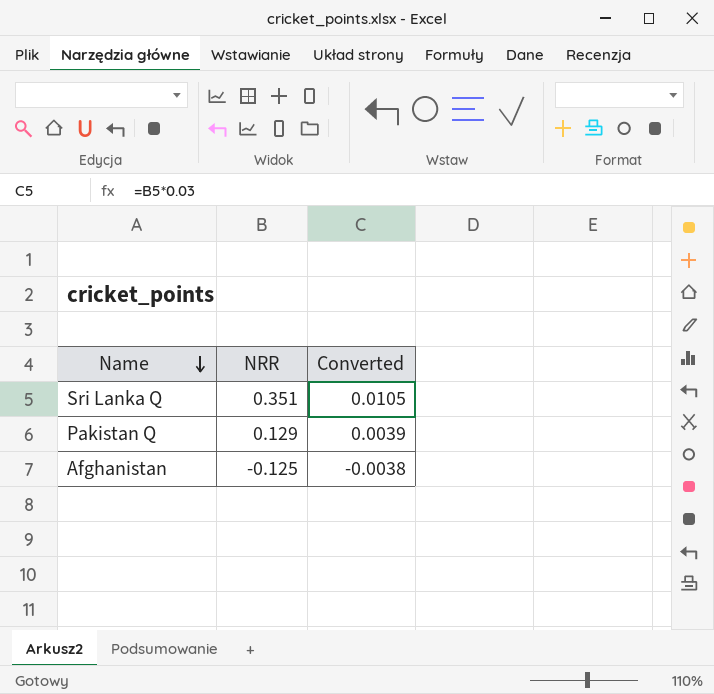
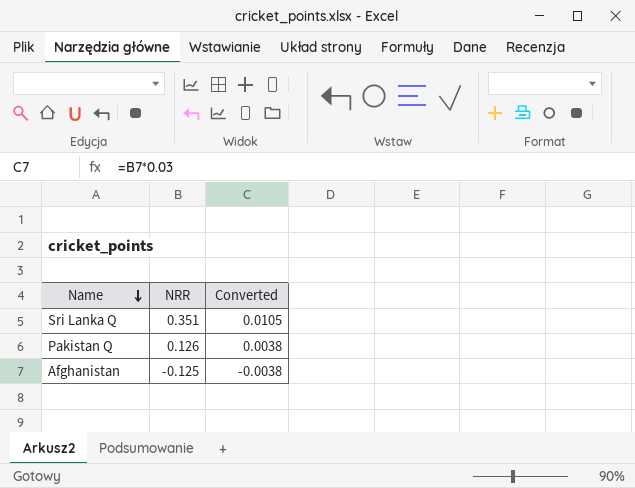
Pakistan Q | NRR: 0.129 -> 0.126
Pakistan Q | Converted: 0.0039 -> 0.0038

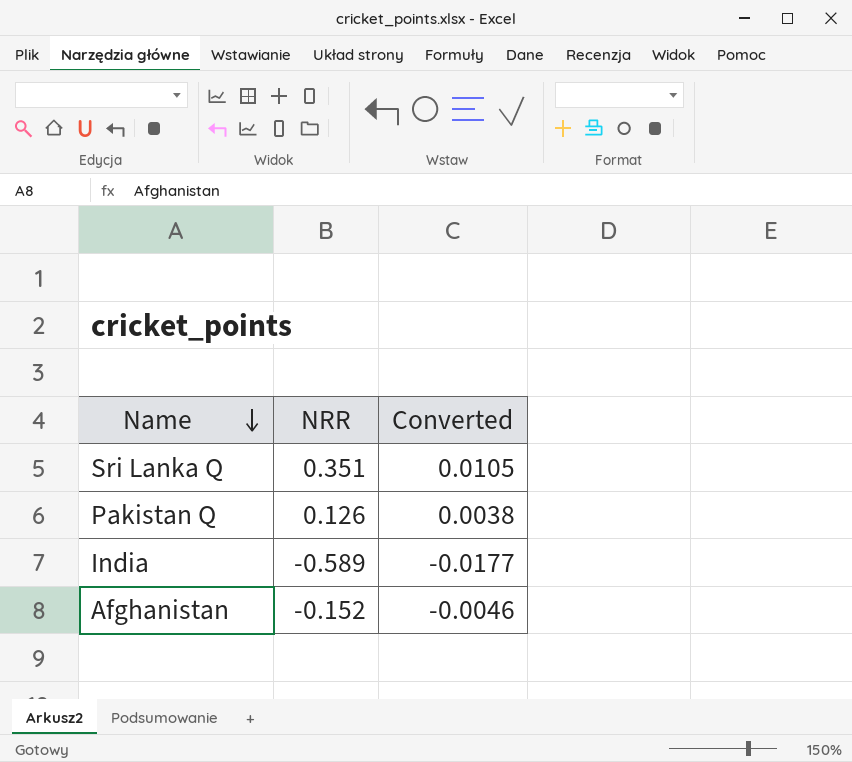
row India: none -> -0.589 | -0.0177
Afghanistan | NRR: -0.125 -> -0.152
Afghanistan | Converted: -0.0038 -> -0.0046

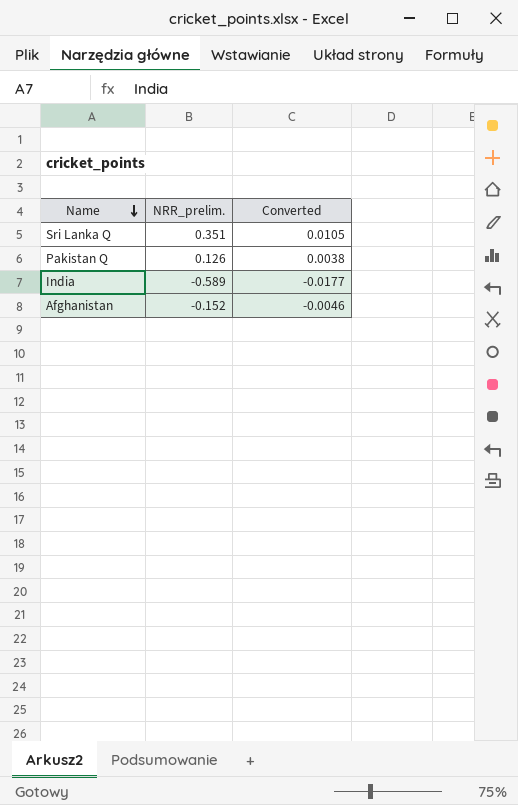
column name: NRR -> NRR_prelim.

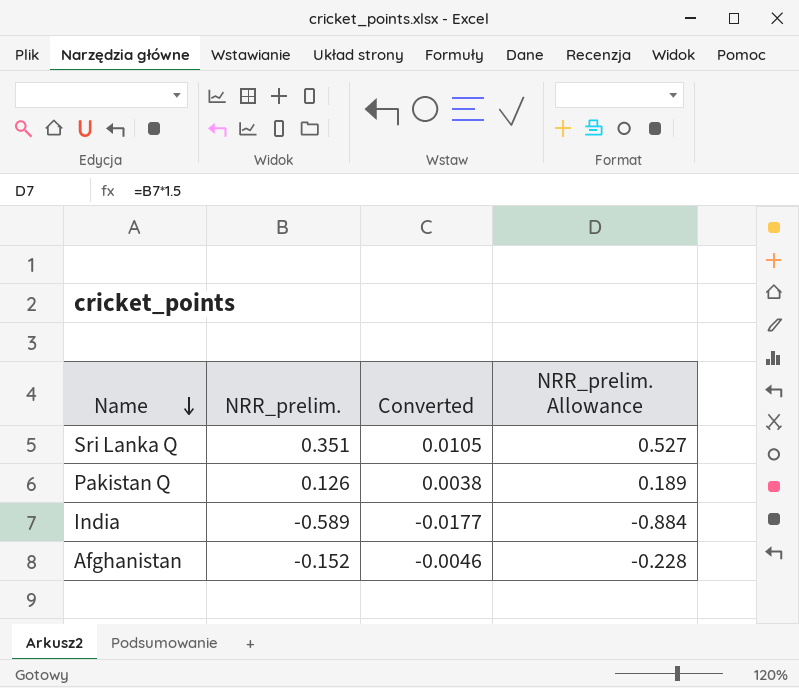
column NRR_prelim. Allowance | formula: none -> [NRR_prelim.] * 1.5

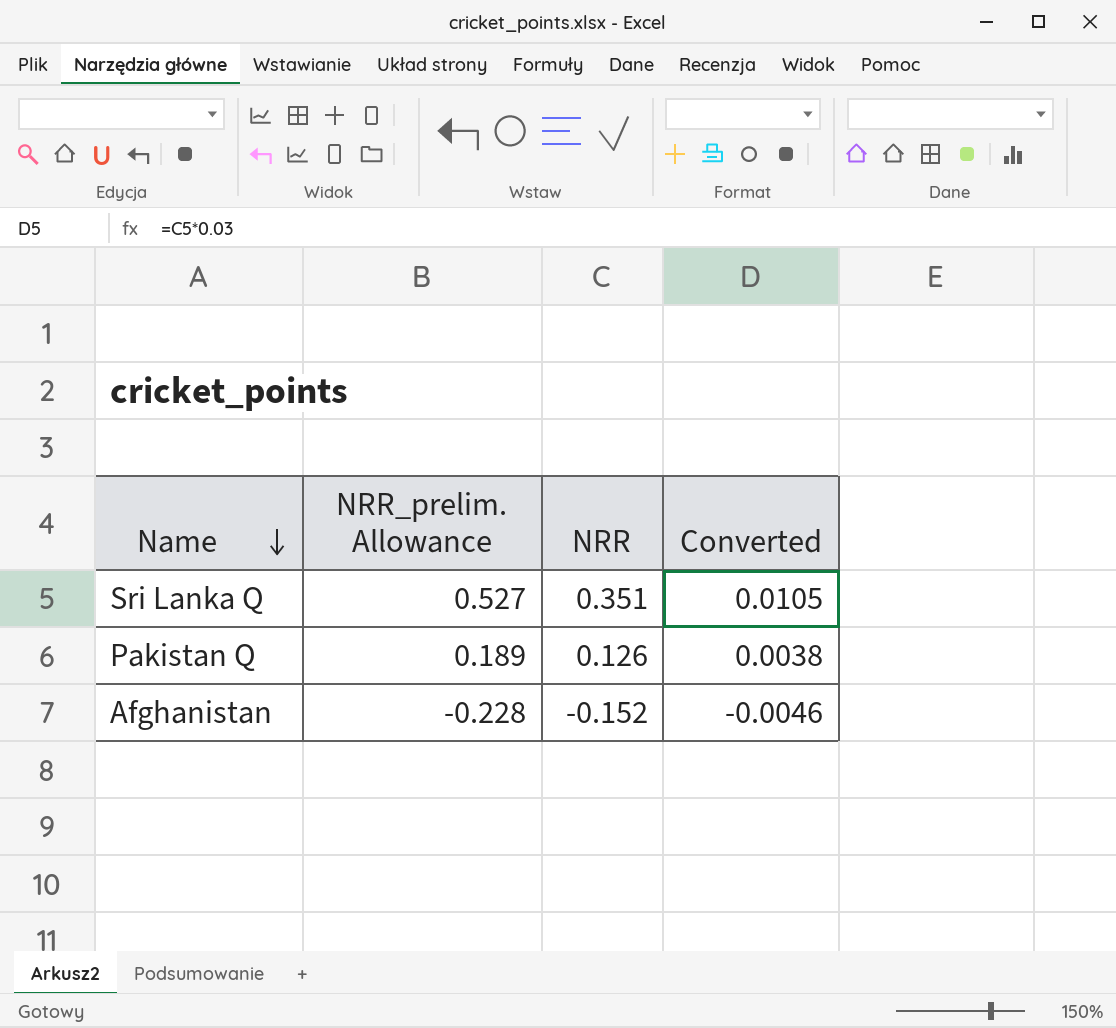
column NRR_prelim. Allowance | position: 4 -> 2
column name: NRR_prelim. -> NRR
row India: -0.589 | -0.0177 | -0.884 -> none

